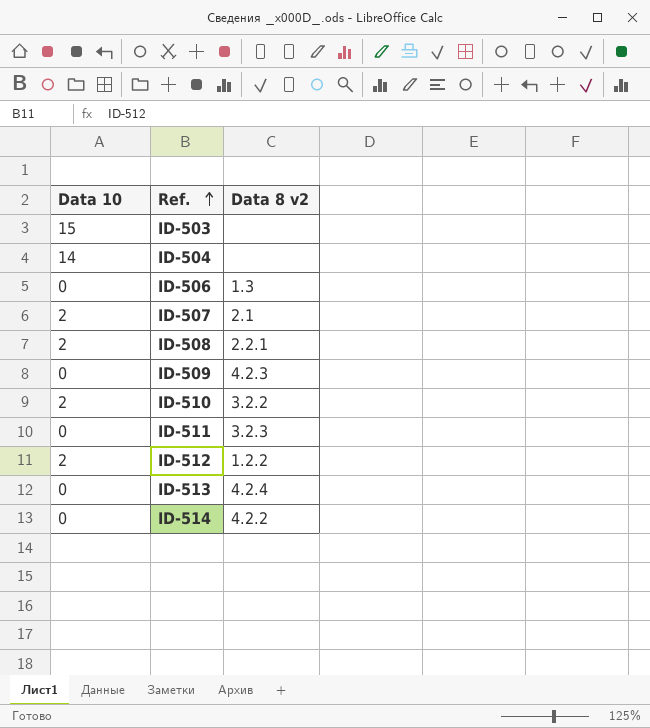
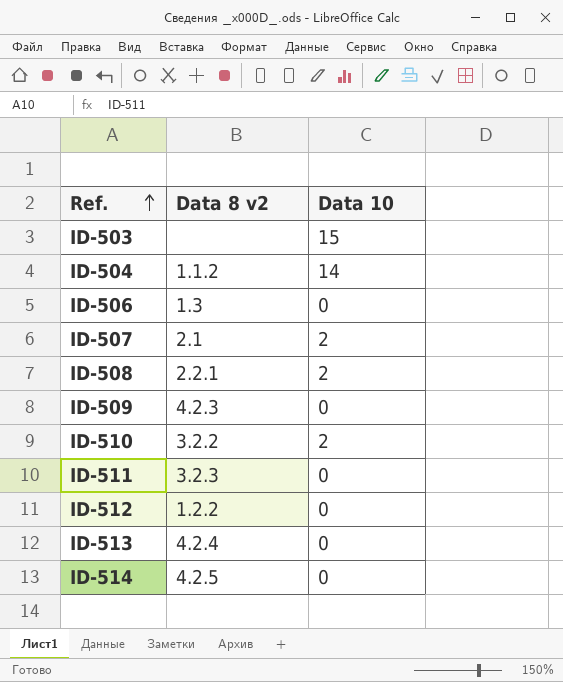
column Data 10 | position: 1 -> 3
ID-504 | Data 8 v2: none -> 1.1.2
ID-512 | Data 10: 2 -> 0
ID-514 | Data 8 v2: 4.2.2 -> 4.2.5

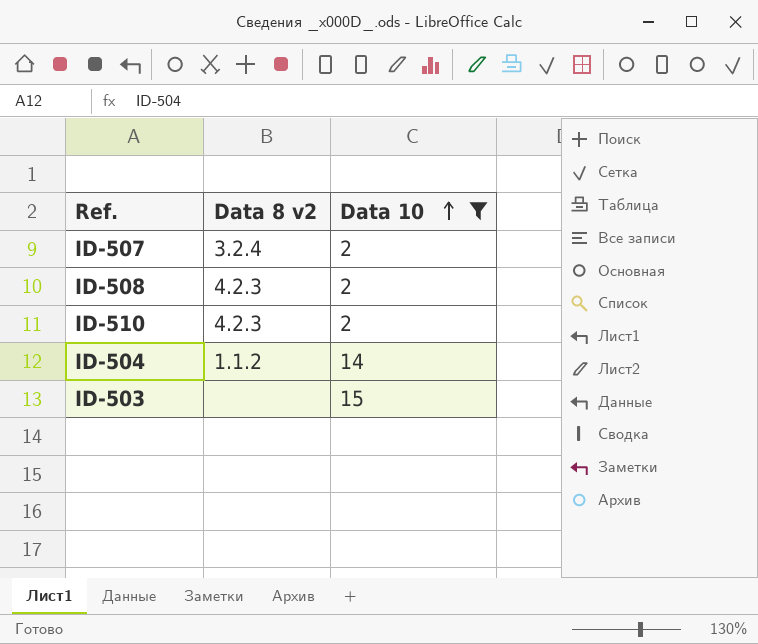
filter: none -> Data 10 != 0
row order: Ref. ascending -> Data 10 ascending
ID-507 | Data 8 v2: 2.1 -> 3.2.4
ID-508 | Data 8 v2: 2.2.1 -> 4.2.3
ID-510 | Data 8 v2: 3.2.2 -> 4.2.3

